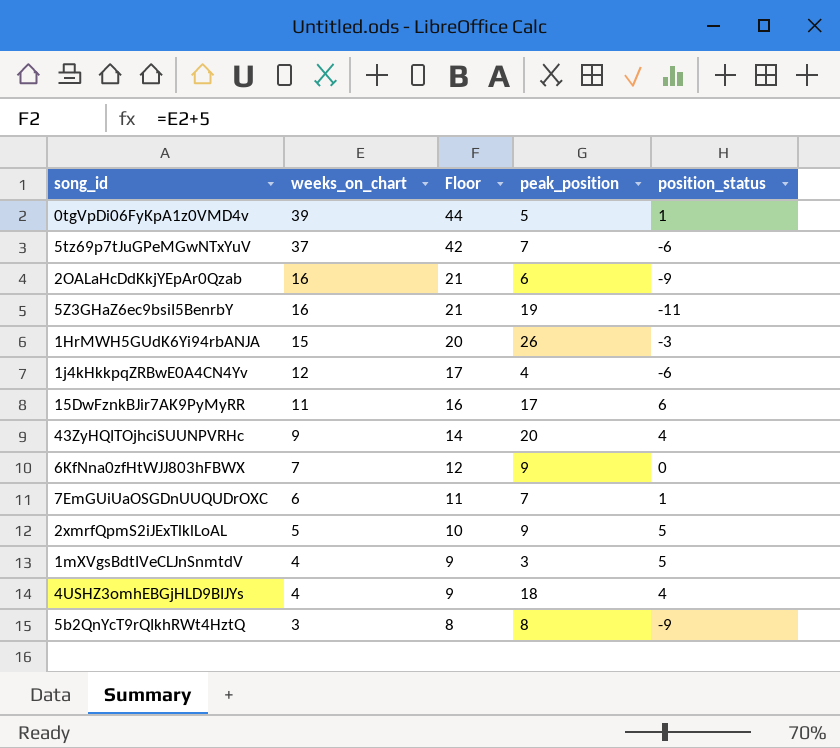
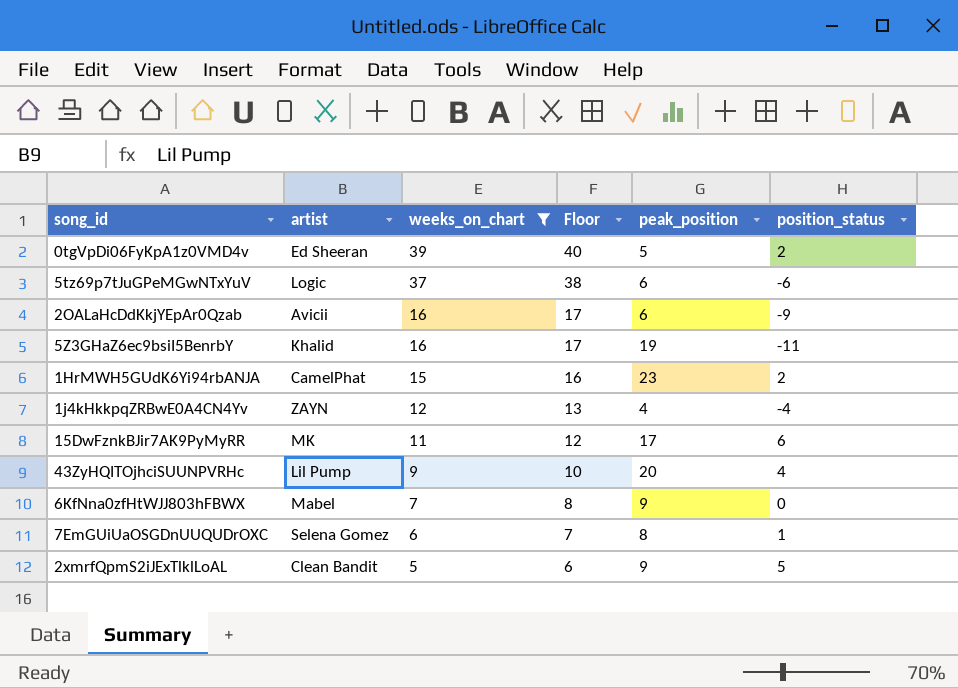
filter: none -> weeks_on_chart >= 5
column artist | position: none -> 2
column Floor | formula: [weeks_on_chart] + 5 -> [weeks_on_chart] + 1
0tgVpDi06FyKpA1z0VMD4v | position_status: 1 -> 2
5tz69p7tJuGPeMGwNTxYuV | peak_position: 7 -> 6
1HrMWH5GUdK6Yi94rbANJA | peak_position: 26 -> 23
1HrMWH5GUdK6Yi94rbANJA | position_status: -3 -> 2
1j4kHkkpqZRBwE0A4CN4Yv | position_status: -6 -> -4
7EmGUiUaOSGDnUUQUDrOXC | peak_position: 7 -> 8

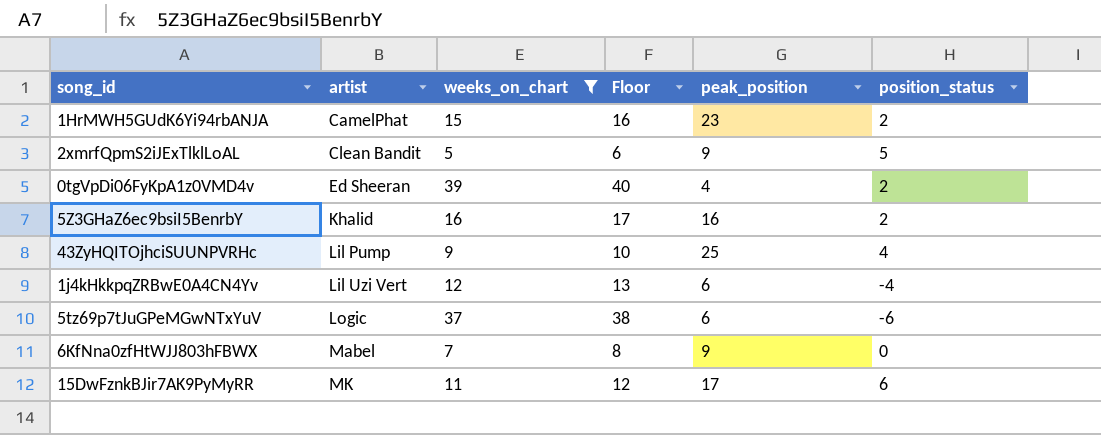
row order: weeks_on_chart descending -> artist ascending
row 2OALaHcDdKkjYEpAr0Qzab: Avicii | 16 | 17 | 6 | -9 -> none
row 7EmGUiUaOSGDnUUQUDrOXC: Selena Gomez | 6 | 7 | 8 | 1 -> none
0tgVpDi06FyKpA1z0VMD4v | peak_position: 5 -> 4
5Z3GHaZ6ec9bsiI5BenrbY | peak_position: 19 -> 16
5Z3GHaZ6ec9bsiI5BenrbY | position_status: -11 -> 2
43ZyHQITOjhciSUUNPVRHc | peak_position: 20 -> 25
1j4kHkkpqZRBwE0A4CN4Yv | artist: ZAYN -> Lil Uzi Vert
1j4kHkkpqZRBwE0A4CN4Yv | peak_position: 4 -> 6

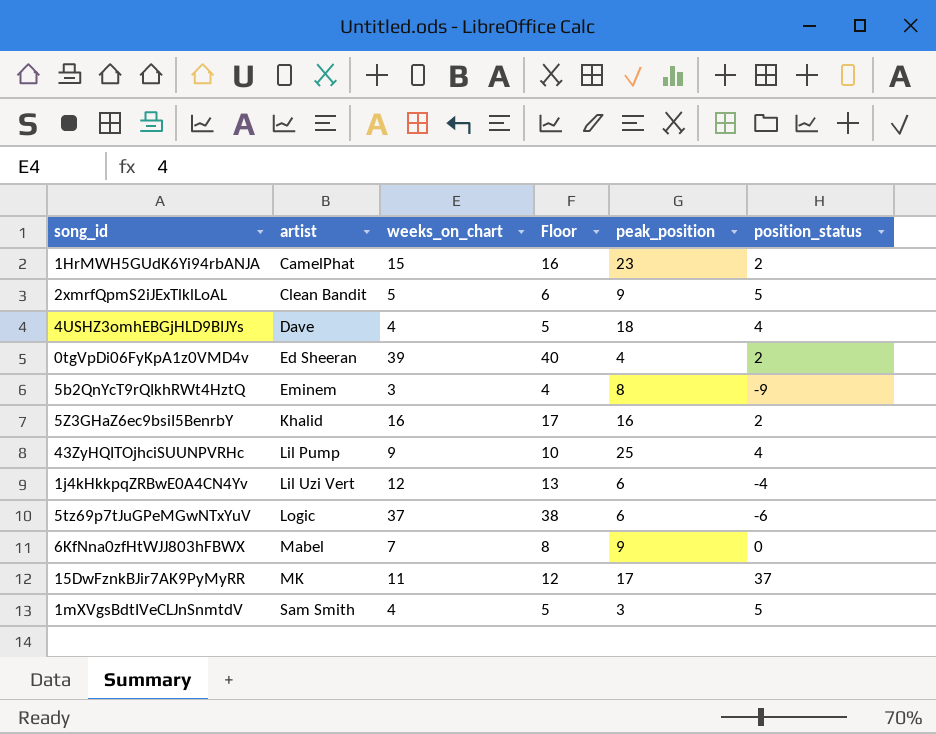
filter: weeks_on_chart >= 5 -> none
15DwFznkBJir7AK9PyMyRR | position_status: 6 -> 37

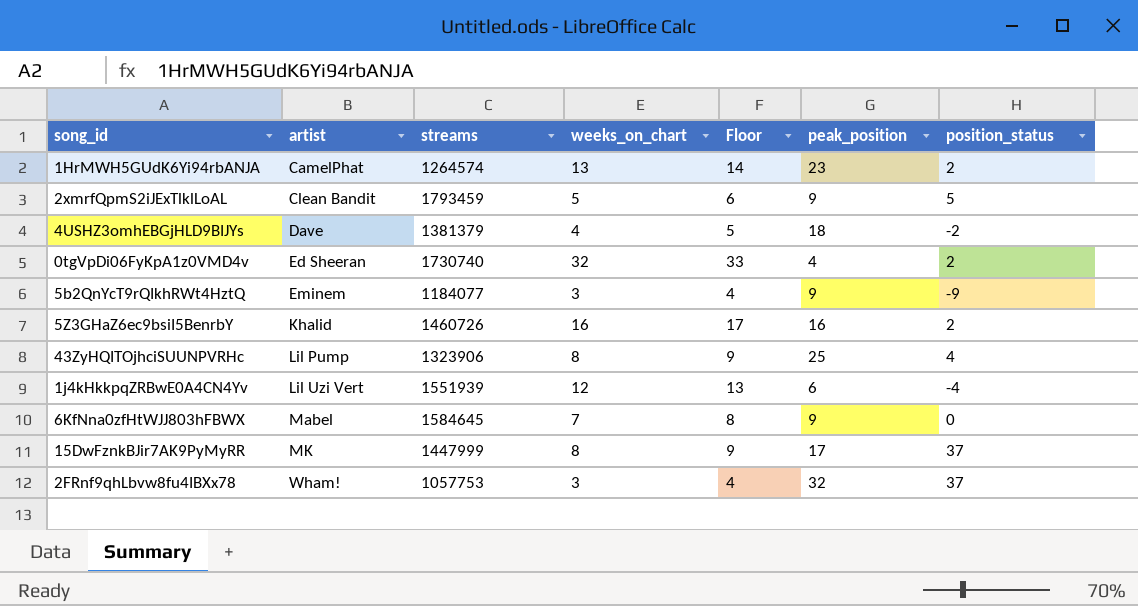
column streams | position: none -> 3
row 5tz69p7tJuGPeMGwNTxYuV: Logic | 37 | 38 | 6 | -6 -> none
row 1mXVgsBdtIVeCLJnSnmtdV: Sam Smith | 4 | 5 | 3 | 5 -> none
1HrMWH5GUdK6Yi94rbANJA | weeks_on_chart: 15 -> 13
1HrMWH5GUdK6Yi94rbANJA | Floor: 16 -> 14
4USHZ3omhEBGjHLD9BIJYs | position_status: 4 -> -2
0tgVpDi06FyKpA1z0VMD4v | weeks_on_chart: 39 -> 32
0tgVpDi06FyKpA1z0VMD4v | Floor: 40 -> 33
5b2QnYcT9rQIkhRWt4HztQ | peak_position: 8 -> 9
43ZyHQITOjhciSUUNPVRHc | weeks_on_chart: 9 -> 8
43ZyHQITOjhciSUUNPVRHc | Floor: 10 -> 9
15DwFznkBJir7AK9PyMyRR | weeks_on_chart: 11 -> 8
15DwFznkBJir7AK9PyMyRR | Floor: 12 -> 9
row 2FRnf9qhLbvw8fu4IBXx78: none -> Wham! | 1057753 | 3 | 4 | 32 | 37

